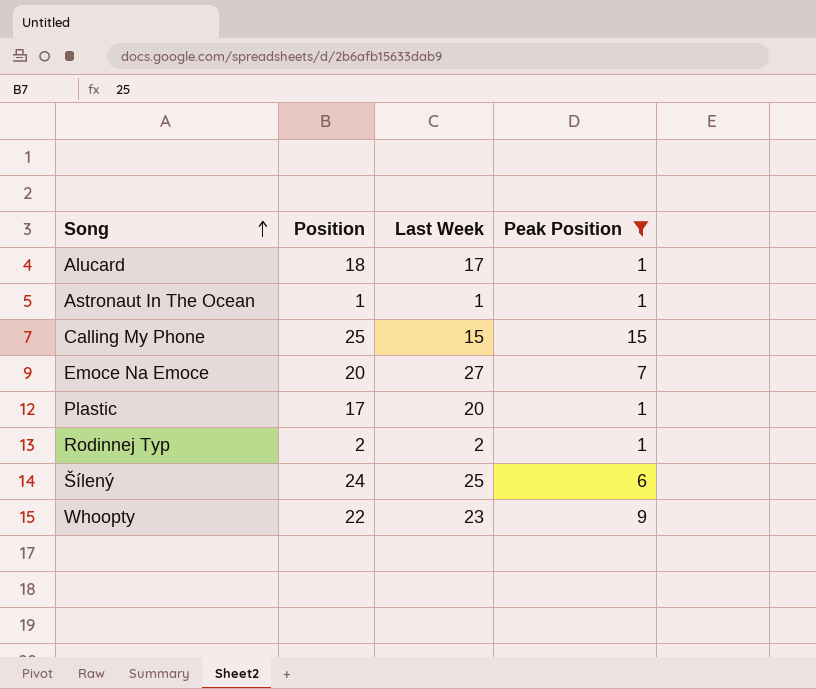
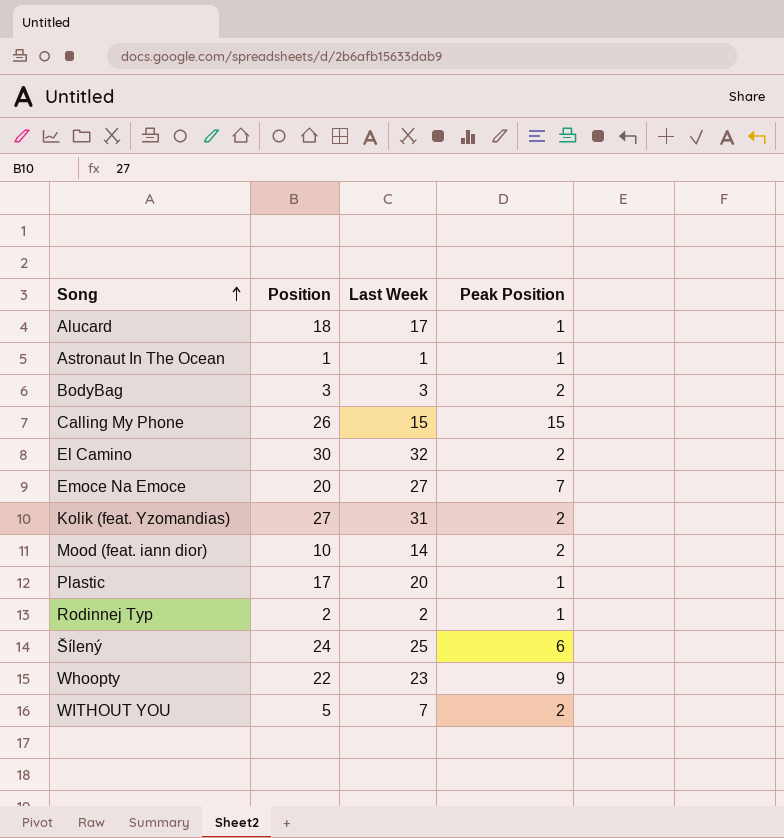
filter: Peak Position != 2 -> none
Calling My Phone | Position: 25 -> 26

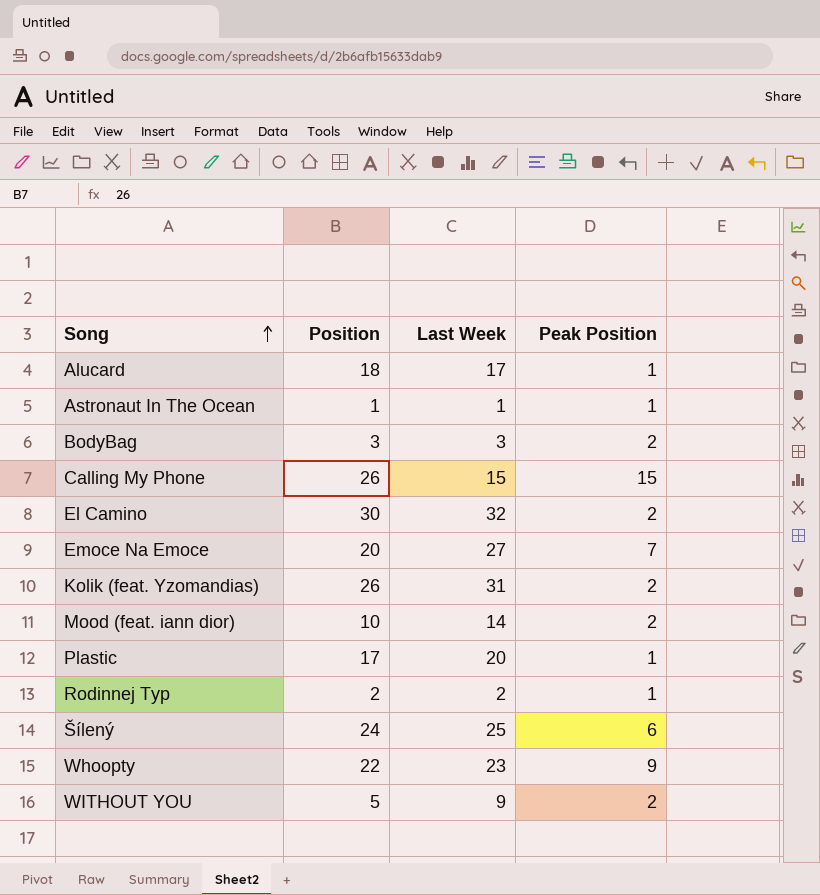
Kolik (feat. Yzomandias) | Position: 27 -> 26
WITHOUT YOU | Last Week: 7 -> 9

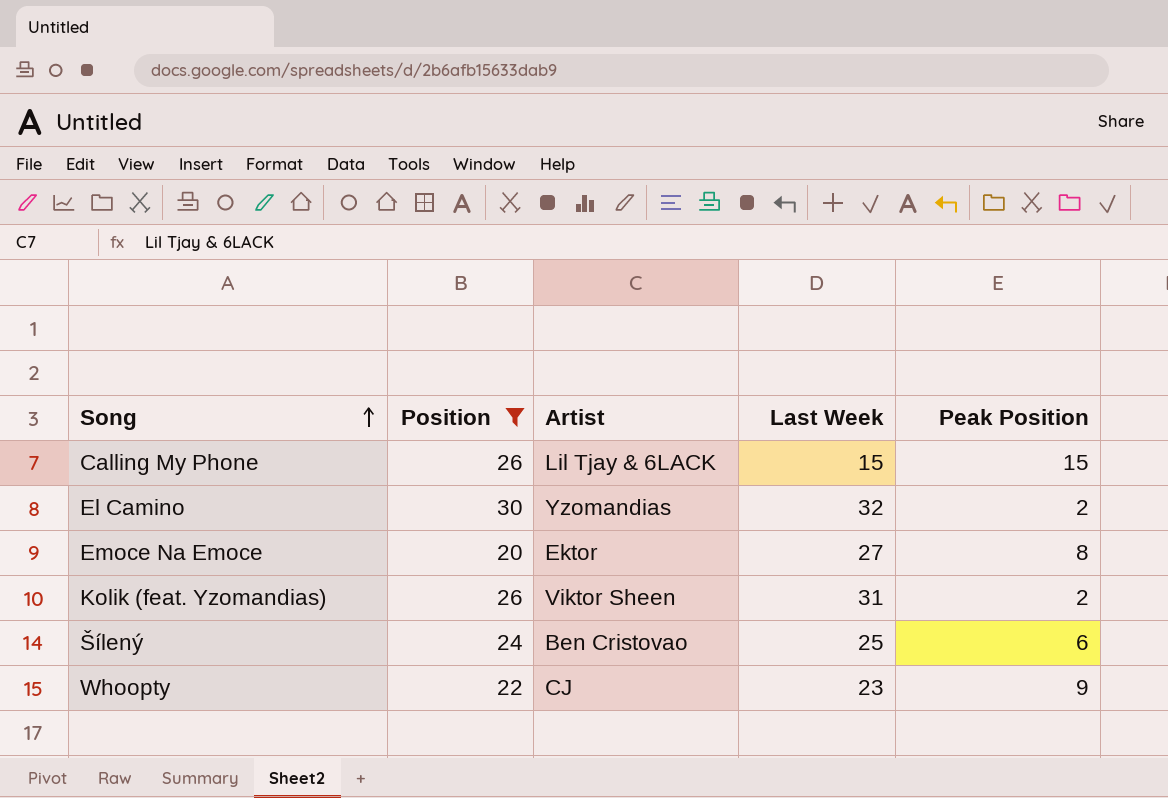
filter: none -> Position >= 20
column Artist | position: none -> 3
Emoce Na Emoce | Peak Position: 7 -> 8

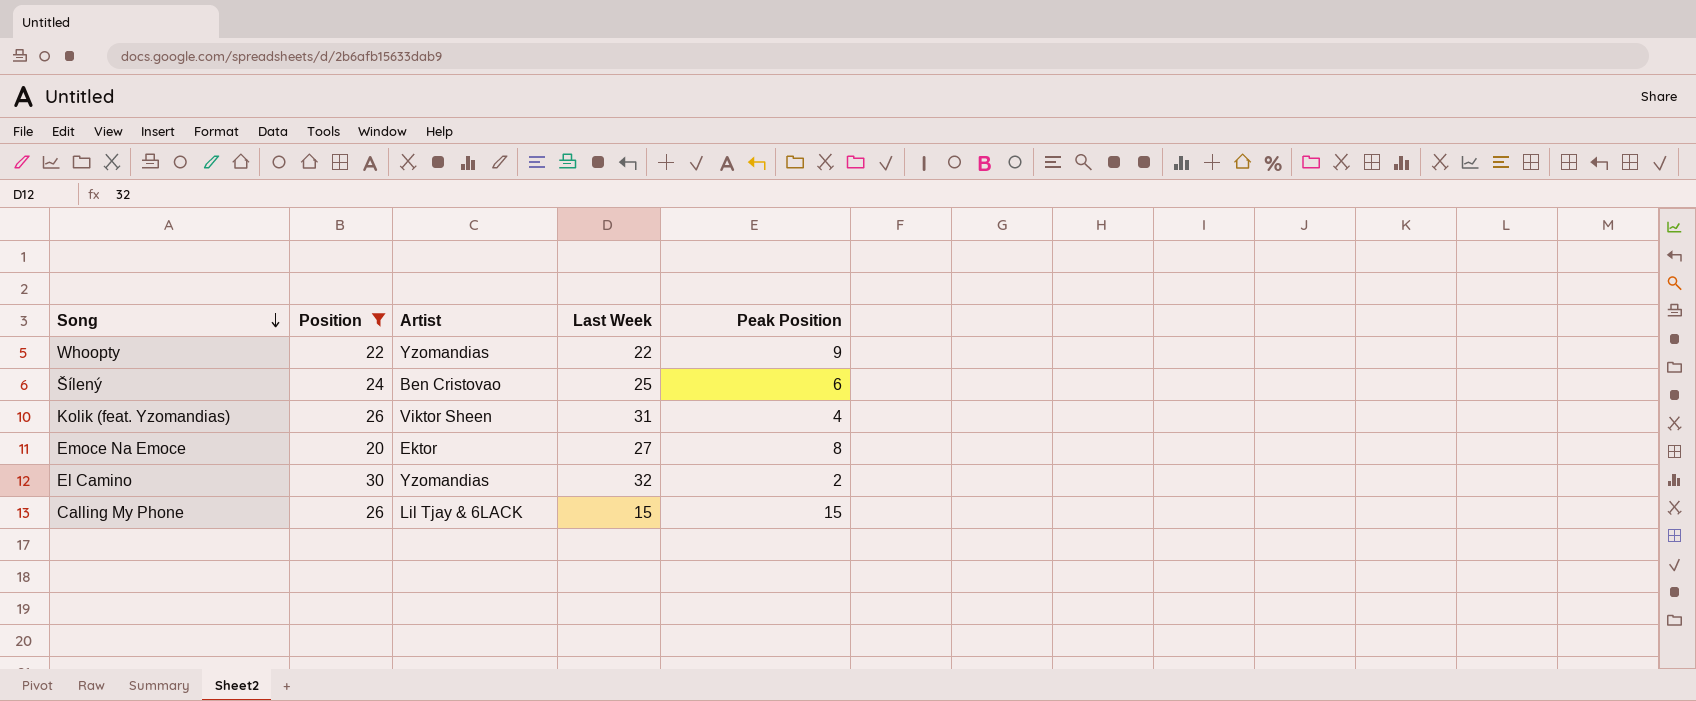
row order: Song ascending -> Song descending
Whoopty | Artist: CJ -> Yzomandias
Whoopty | Last Week: 23 -> 22
Kolik (feat. Yzomandias) | Peak Position: 2 -> 4

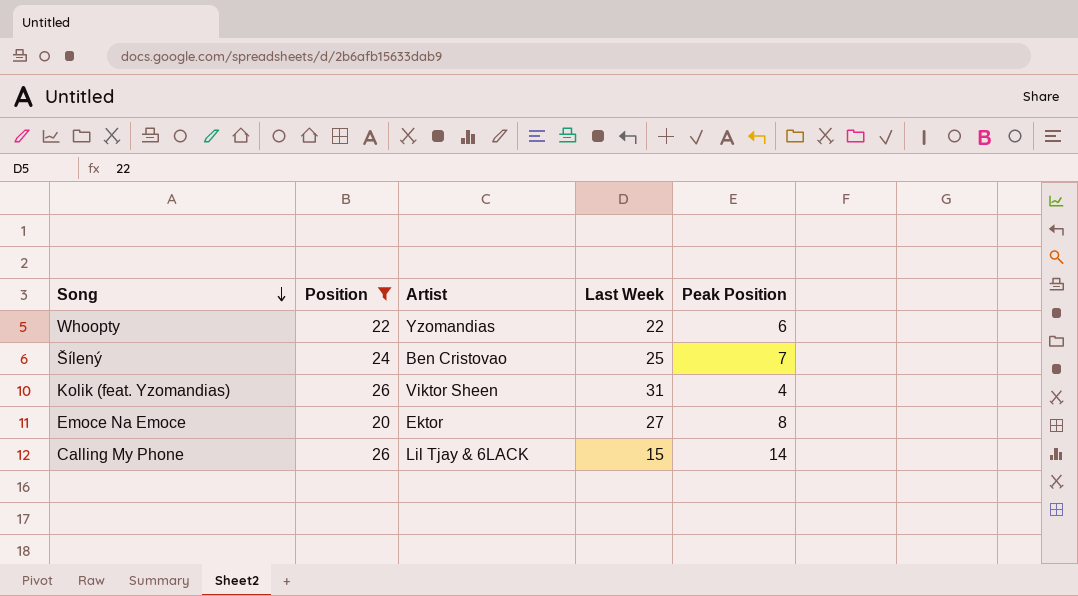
row El Camino: 30 | Yzomandias | 32 | 2 -> none
Whoopty | Peak Position: 9 -> 6
Šílený | Peak Position: 6 -> 7
Calling My Phone | Peak Position: 15 -> 14

